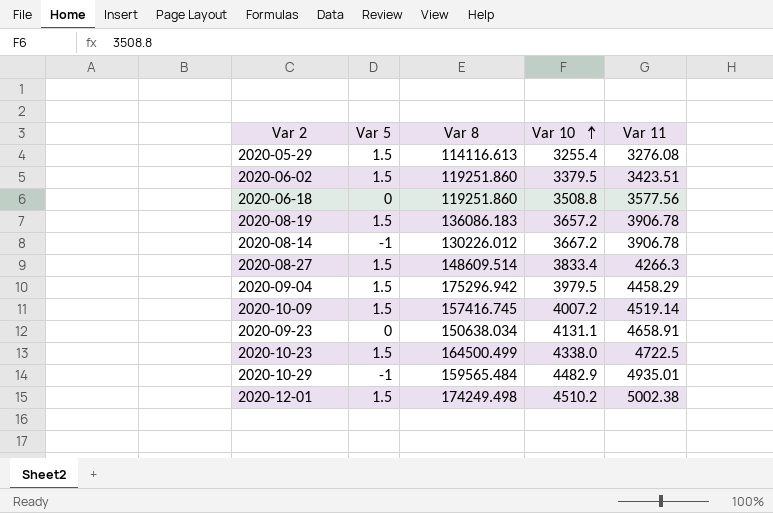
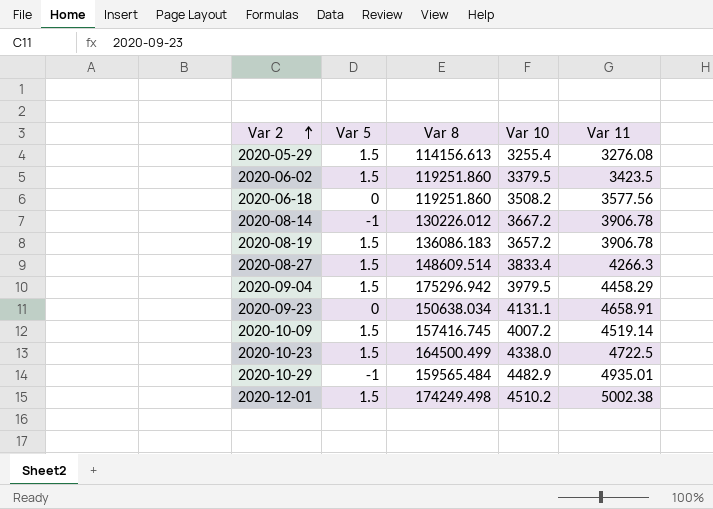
row order: Var 10 ascending -> Var 2 ascending
2020-05-29 | Var 8: 114116.613 -> 114156.613
2020-06-02 | Var 11: 3423.51 -> 3423.5
2020-06-18 | Var 10: 3508.8 -> 3508.2

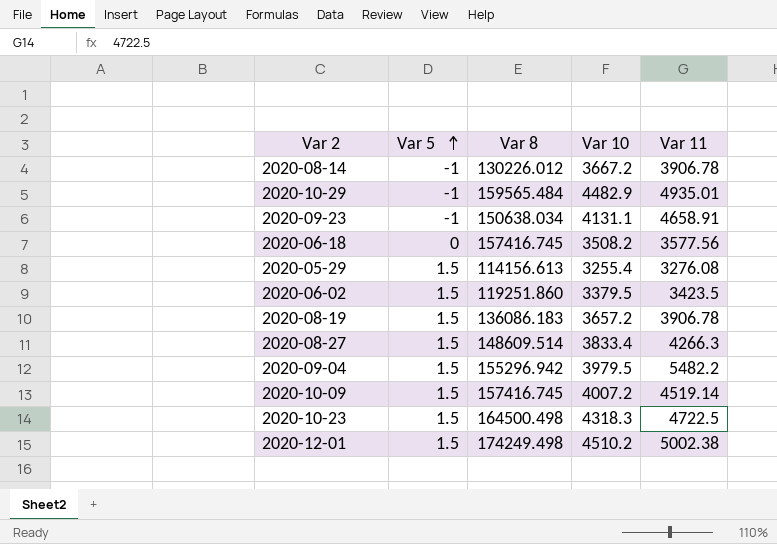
row order: Var 2 ascending -> Var 5 ascending
2020-09-23 | Var 5: 0 -> -1
2020-06-18 | Var 8: 119251.860 -> 157416.745
2020-09-04 | Var 8: 175296.942 -> 155296.942
2020-09-04 | Var 11: 4458.29 -> 5482.2
2020-10-23 | Var 8: 164500.499 -> 164500.498
2020-10-23 | Var 10: 4338.0 -> 4318.3

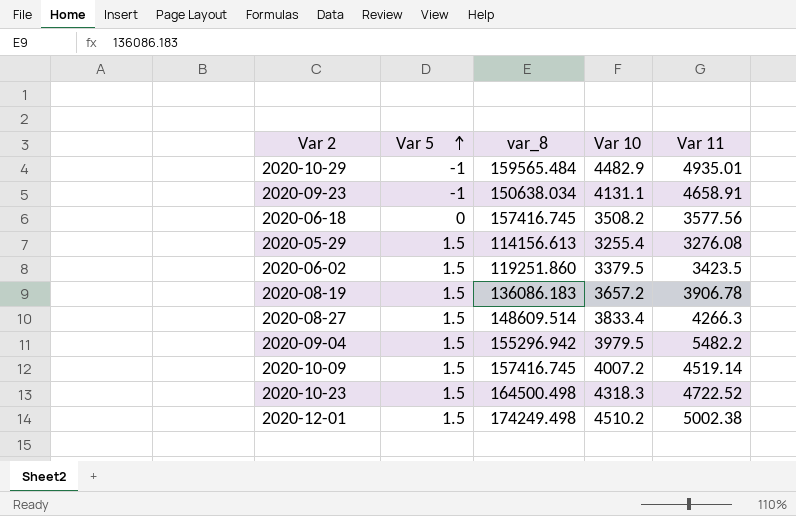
column name: Var 8 -> var_8
row 2020-08-14: -1 | 130226.012 | 3667.2 | 3906.78 -> none
2020-10-23 | Var 11: 4722.5 -> 4722.52

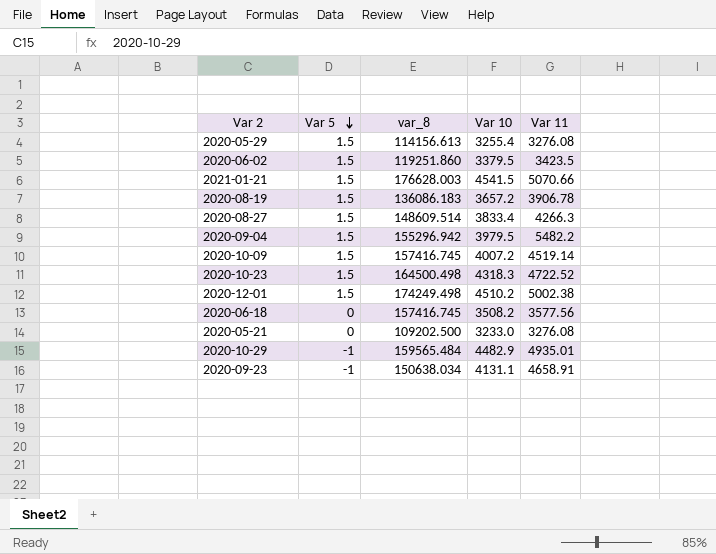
row order: Var 5 ascending -> Var 5 descending
row 2021-01-21: none -> 1.5 | 176628.003 | 4541.5 | 5070.66
row 2020-05-21: none -> 0 | 109202.500 | 3233.0 | 3276.08

